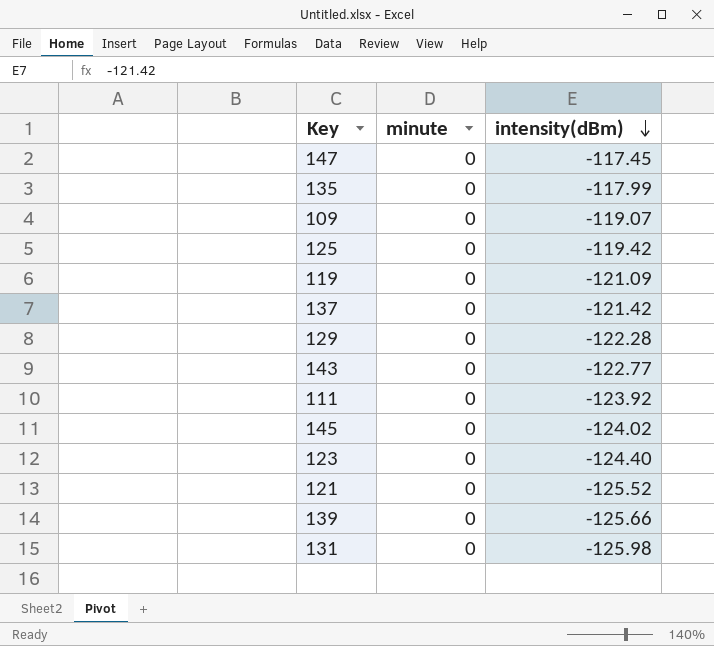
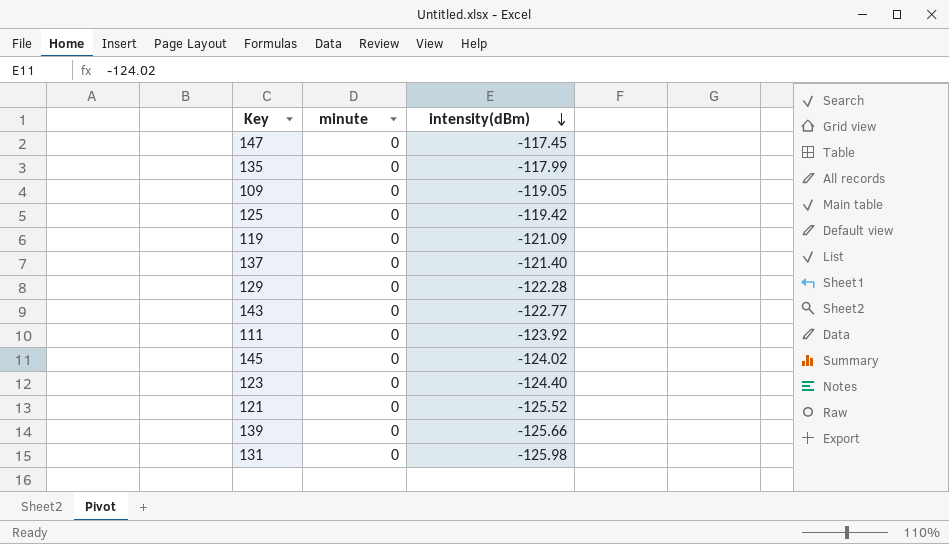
109 | intensity(dBm): -119.07 -> -119.05
137 | intensity(dBm): -121.42 -> -121.40

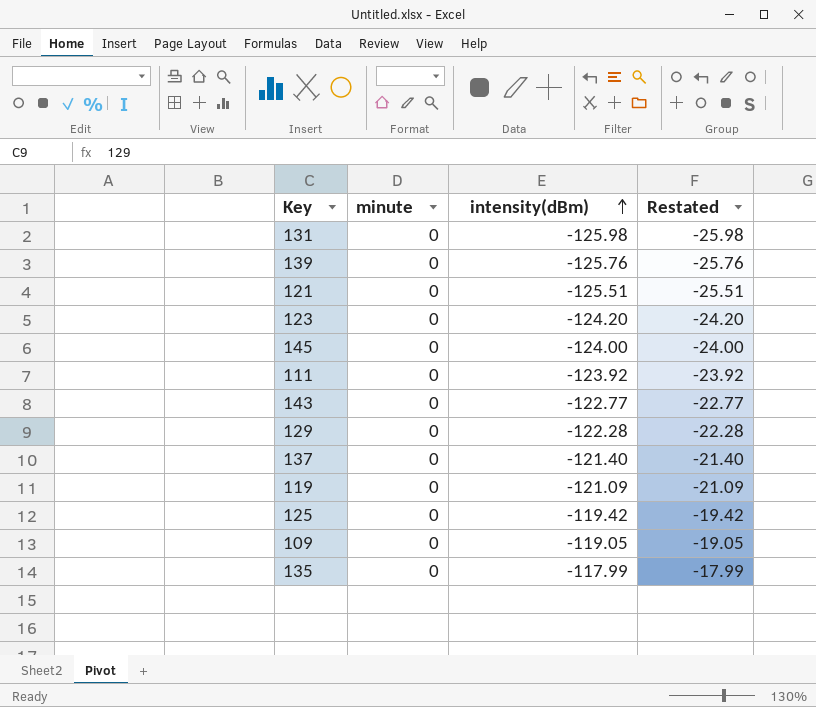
row order: intensity(dBm) descending -> intensity(dBm) ascending
column Restated | formula: none -> [intensity(dBm)] + 100
row 147: 0 | -117.45 -> none
139 | intensity(dBm): -125.66 -> -125.76
121 | intensity(dBm): -125.52 -> -125.51
123 | intensity(dBm): -124.40 -> -124.20
145 | intensity(dBm): -124.02 -> -124.00

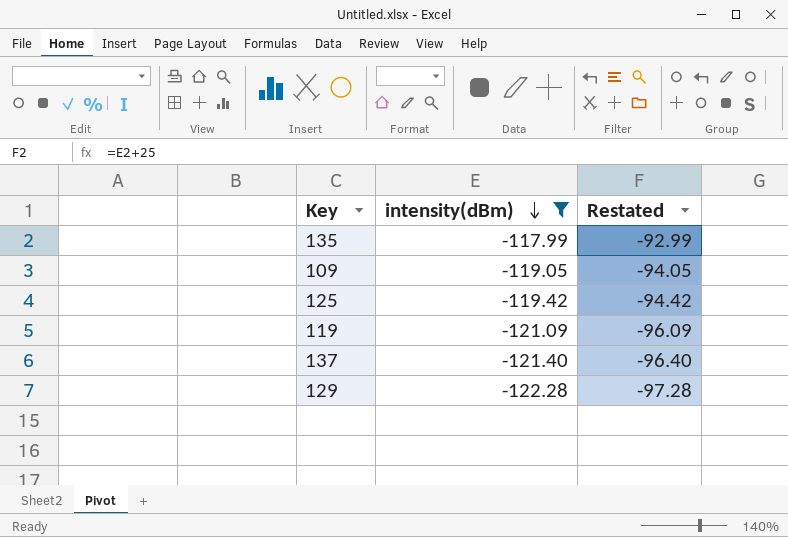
filter: none -> intensity(dBm) >= -122.28
row order: intensity(dBm) ascending -> intensity(dBm) descending
column minute | position: 2 -> none
column Restated | formula: [intensity(dBm)] + 100 -> [intensity(dBm)] + 25

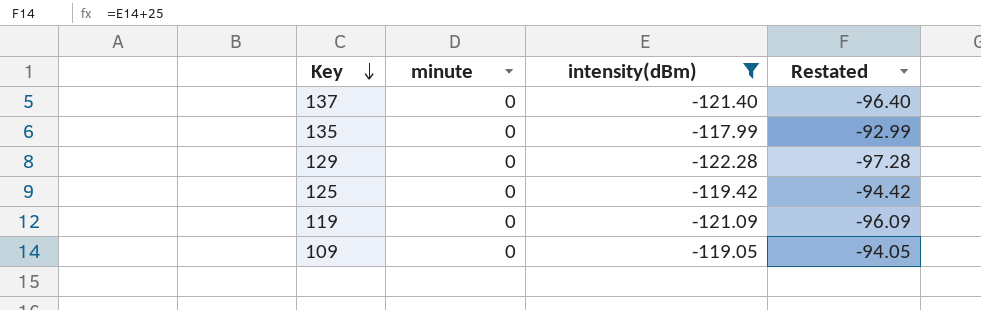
row order: intensity(dBm) descending -> Key descending
column minute | position: none -> 2

